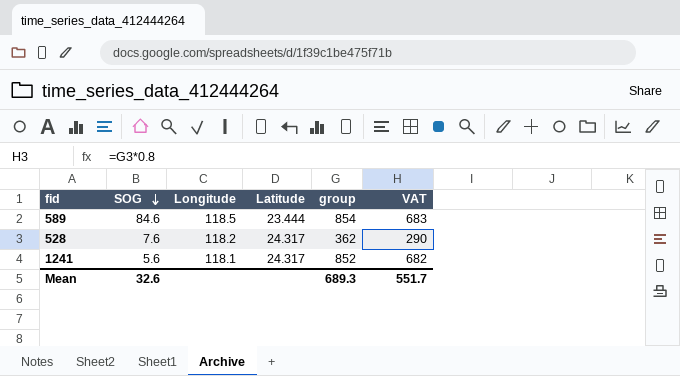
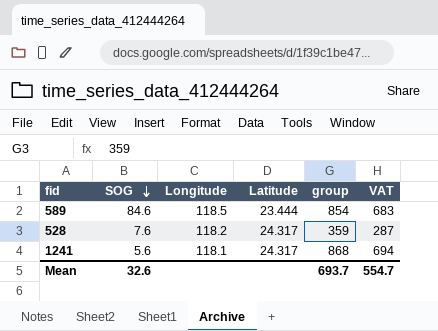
528 | group: 362 -> 359
528 | VAT: 290 -> 287
1241 | group: 852 -> 868
1241 | VAT: 682 -> 694
Mean | group: 689.3 -> 693.7
Mean | VAT: 551.7 -> 554.7

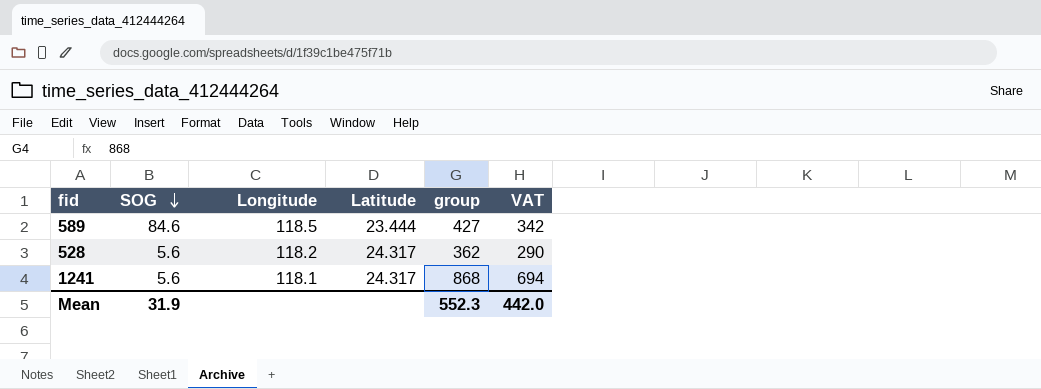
589 | group: 854 -> 427
589 | VAT: 683 -> 342
528 | SOG: 7.6 -> 5.6
528 | group: 359 -> 362
528 | VAT: 287 -> 290
Mean | SOG: 32.6 -> 31.9
Mean | group: 693.7 -> 552.3
Mean | VAT: 554.7 -> 442.0

